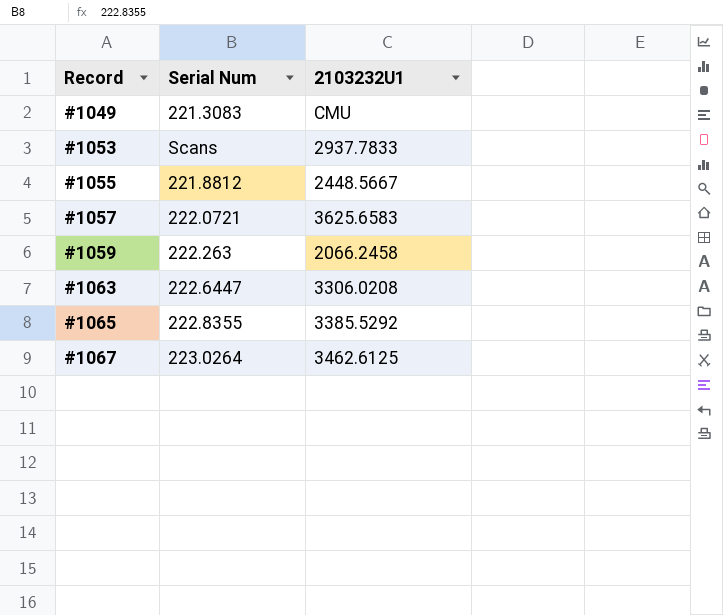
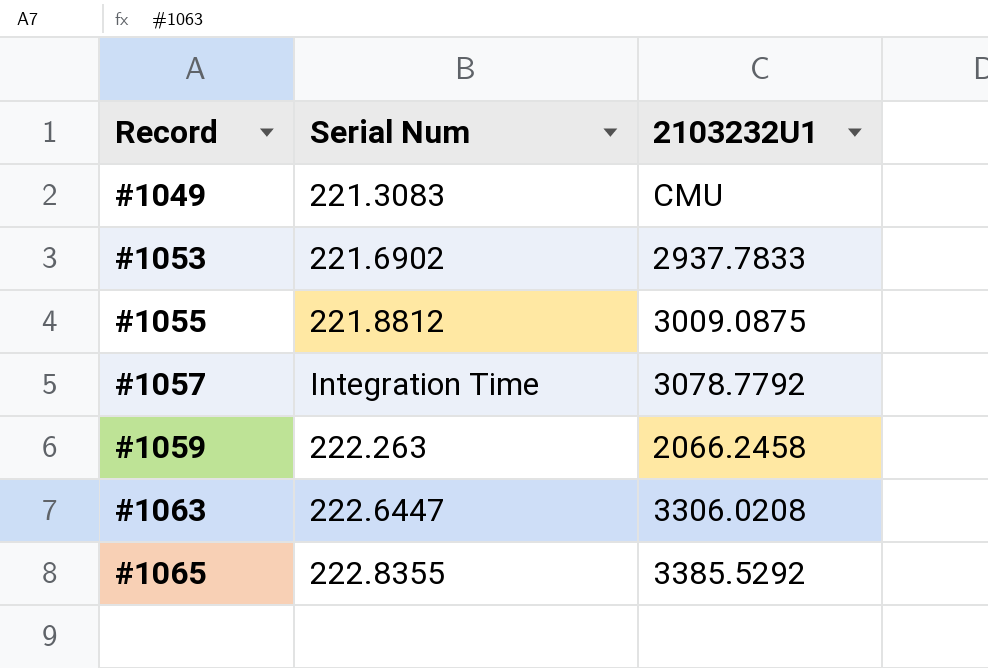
row #1067: 223.0264 | 3462.6125 -> none
#1053 | Serial Num: Scans -> 221.6902
#1055 | 2103232U1: 2448.5667 -> 3009.0875
#1057 | Serial Num: 222.0721 -> Integration Time
#1057 | 2103232U1: 3625.6583 -> 3078.7792

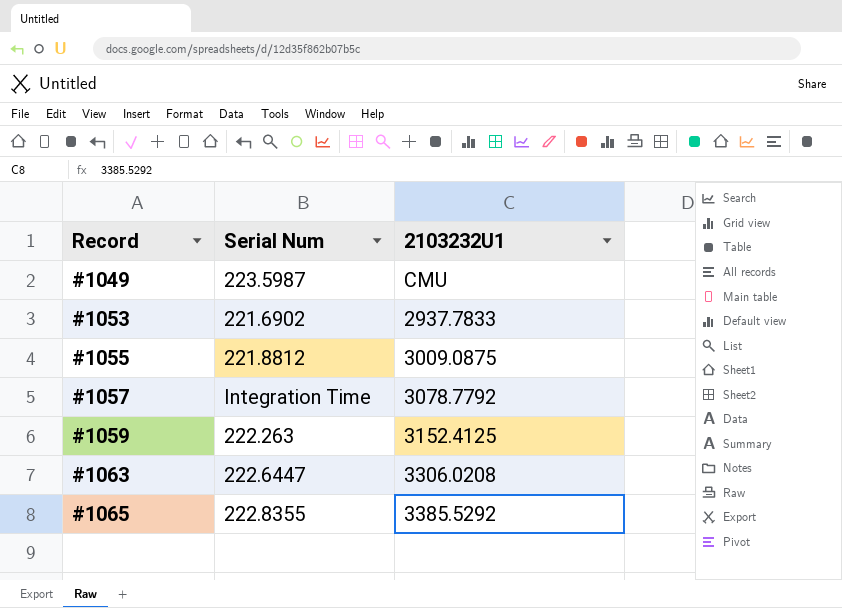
#1049 | Serial Num: 221.3083 -> 223.5987
#1059 | 2103232U1: 2066.2458 -> 3152.4125

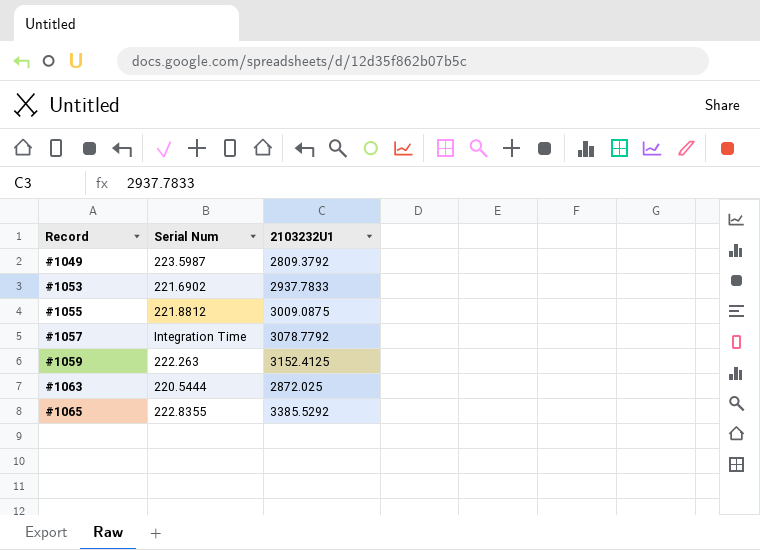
#1049 | 2103232U1: CMU -> 2809.3792
#1063 | Serial Num: 222.6447 -> 220.5444
#1063 | 2103232U1: 3306.0208 -> 2872.025

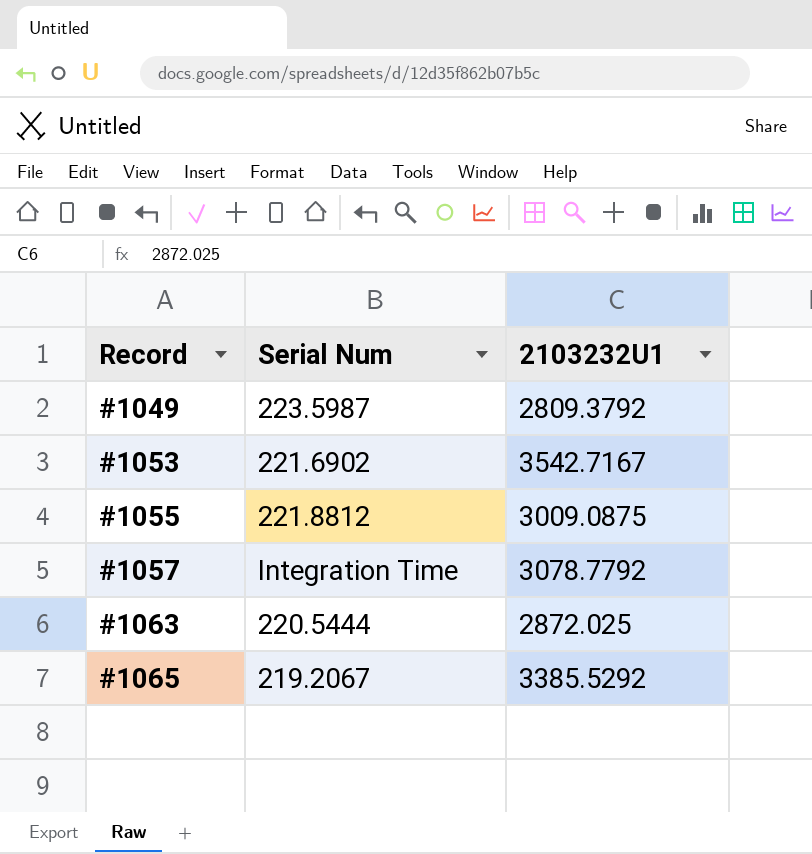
row #1059: 222.263 | 3152.4125 -> none
#1053 | 2103232U1: 2937.7833 -> 3542.7167
#1065 | Serial Num: 222.8355 -> 219.2067

